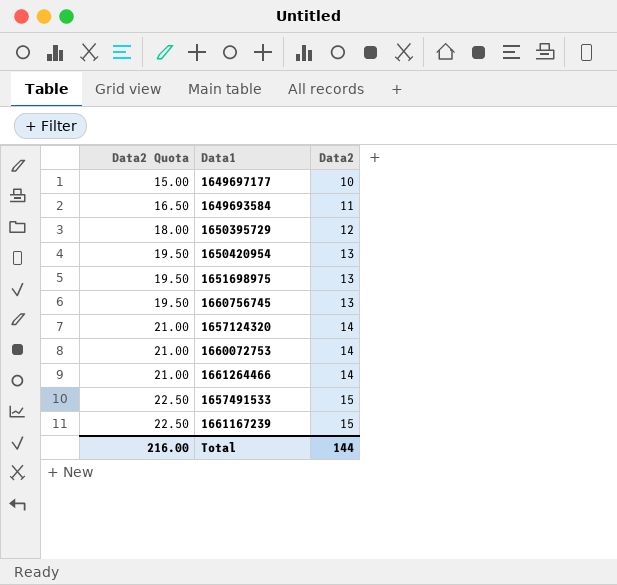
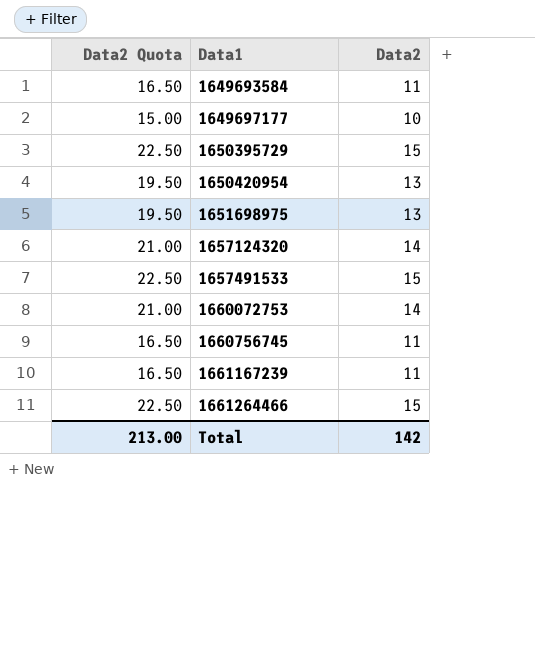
row order: Data2 Quota ascending -> Data1 ascending
1650395729 | Data2 Quota: 18.00 -> 22.50
1650395729 | Data2: 12 -> 15
1660756745 | Data2 Quota: 19.50 -> 16.50
1660756745 | Data2: 13 -> 11
1661167239 | Data2 Quota: 22.50 -> 16.50
1661167239 | Data2: 15 -> 11
1661264466 | Data2 Quota: 21.00 -> 22.50
1661264466 | Data2: 14 -> 15
Total | Data2 Quota: 216.00 -> 213.00
Total | Data2: 144 -> 142

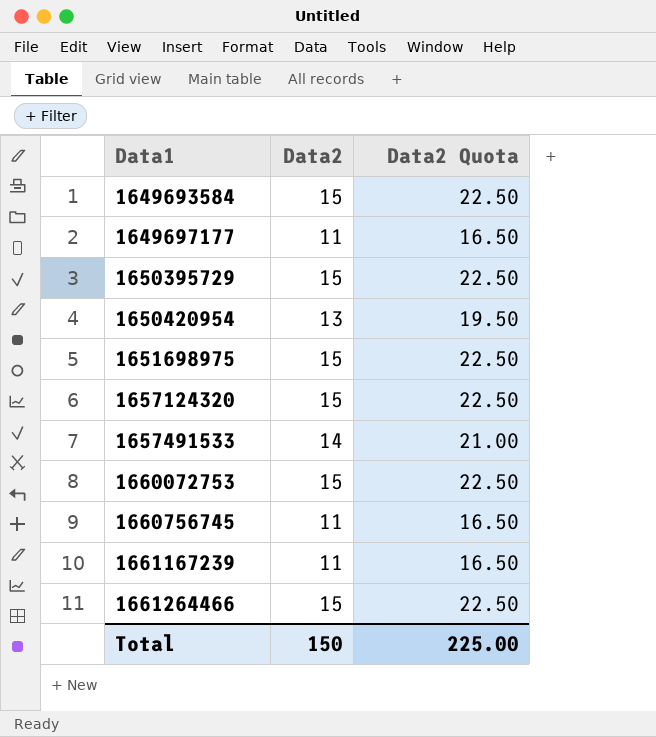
column Data2 Quota | position: 1 -> 3
1649693584 | Data2: 11 -> 15
1649693584 | Data2 Quota: 16.50 -> 22.50
1649697177 | Data2: 10 -> 11
1649697177 | Data2 Quota: 15.00 -> 16.50
1651698975 | Data2: 13 -> 15
1651698975 | Data2 Quota: 19.50 -> 22.50
1657124320 | Data2: 14 -> 15
1657124320 | Data2 Quota: 21.00 -> 22.50
1657491533 | Data2: 15 -> 14
1657491533 | Data2 Quota: 22.50 -> 21.00
1660072753 | Data2: 14 -> 15
1660072753 | Data2 Quota: 21.00 -> 22.50
Total | Data2: 142 -> 150
Total | Data2 Quota: 213.00 -> 225.00

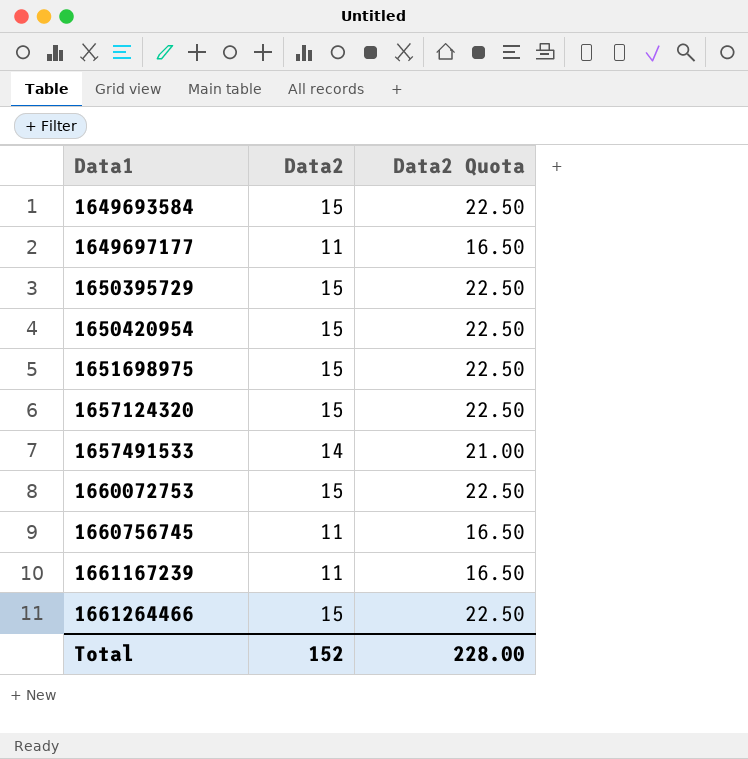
1650420954 | Data2: 13 -> 15
1650420954 | Data2 Quota: 19.50 -> 22.50
Total | Data2: 150 -> 152
Total | Data2 Quota: 225.00 -> 228.00

